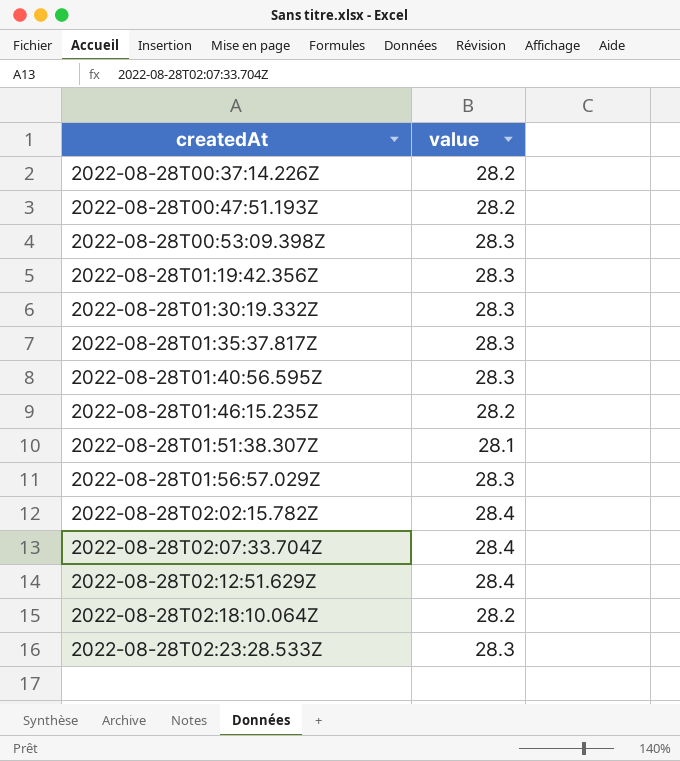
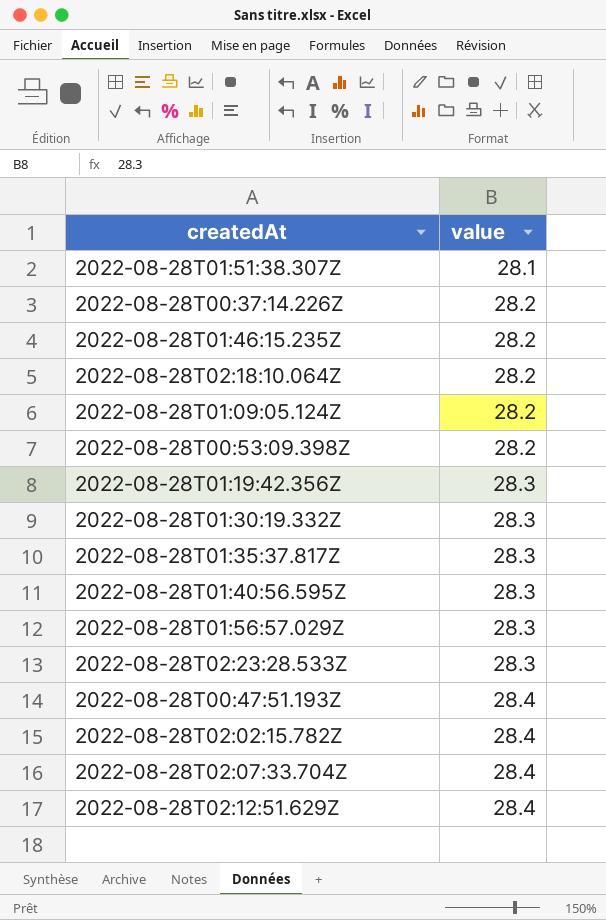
row order: createdAt ascending -> value ascending
row 2022-08-28T01:09:05.124Z: none -> 28.2
2022-08-28T00:53:09.398Z | value: 28.3 -> 28.2
2022-08-28T00:47:51.193Z | value: 28.2 -> 28.4

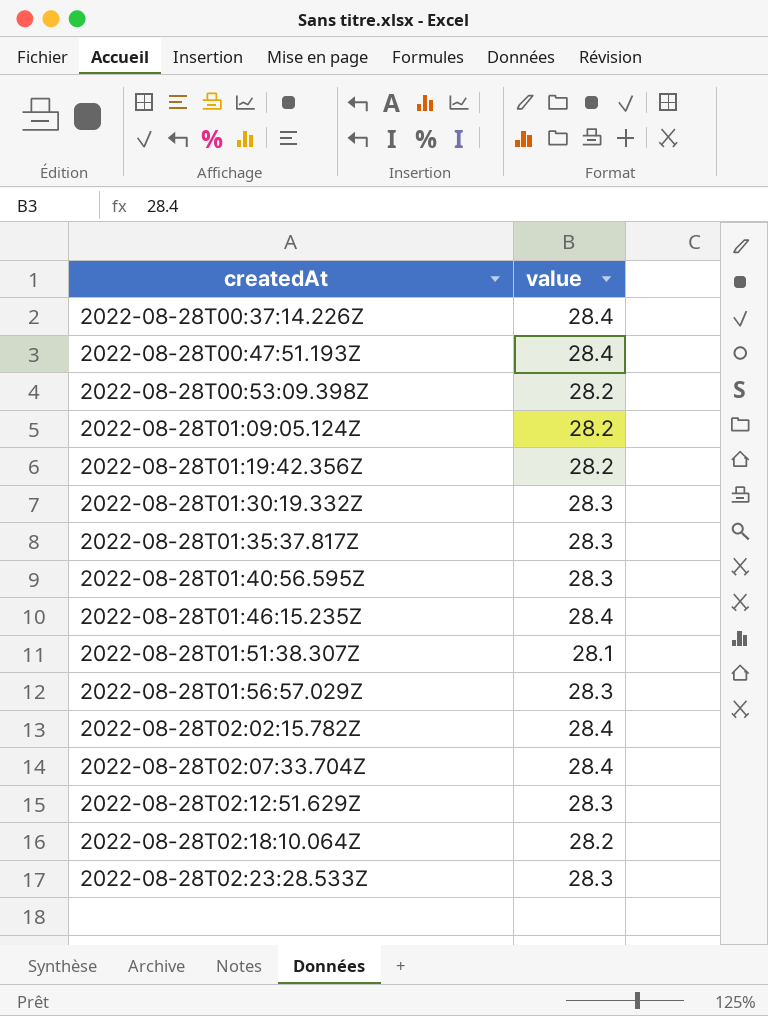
row order: value ascending -> createdAt ascending
2022-08-28T00:37:14.226Z | value: 28.2 -> 28.4
2022-08-28T01:19:42.356Z | value: 28.3 -> 28.2
2022-08-28T01:46:15.235Z | value: 28.2 -> 28.4
2022-08-28T02:12:51.629Z | value: 28.4 -> 28.3

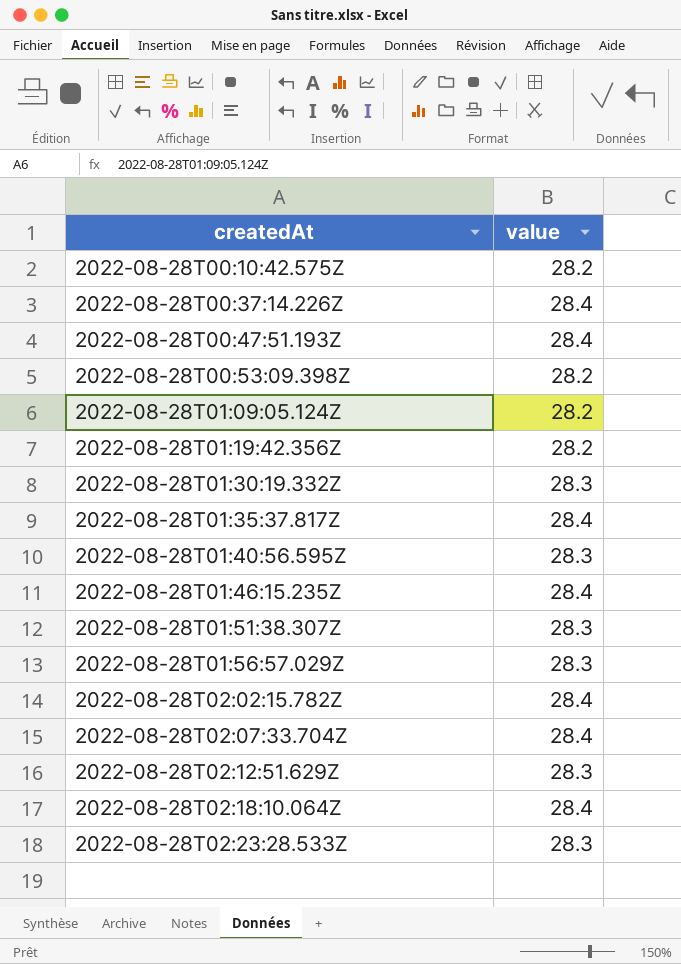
row 2022-08-28T00:10:42.575Z: none -> 28.2
2022-08-28T01:35:37.817Z | value: 28.3 -> 28.4
2022-08-28T01:51:38.307Z | value: 28.1 -> 28.3
2022-08-28T02:18:10.064Z | value: 28.2 -> 28.4

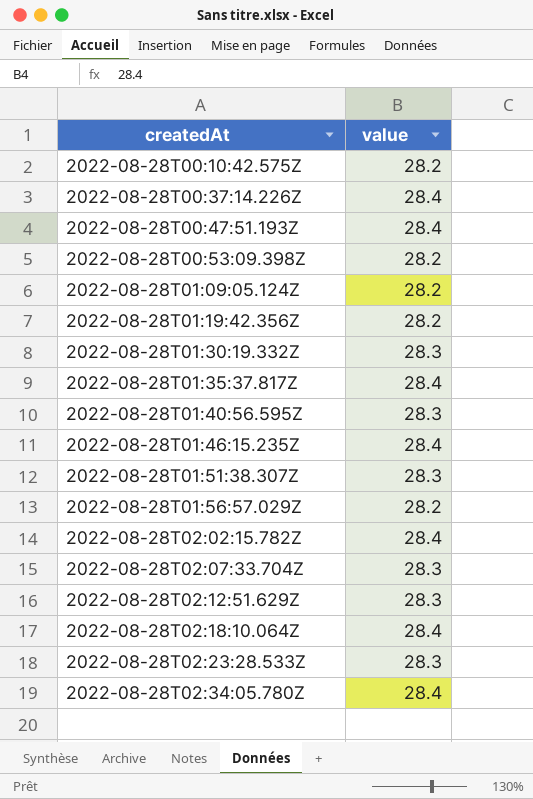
2022-08-28T01:56:57.029Z | value: 28.3 -> 28.2
2022-08-28T02:07:33.704Z | value: 28.4 -> 28.3
row 2022-08-28T02:34:05.780Z: none -> 28.4

